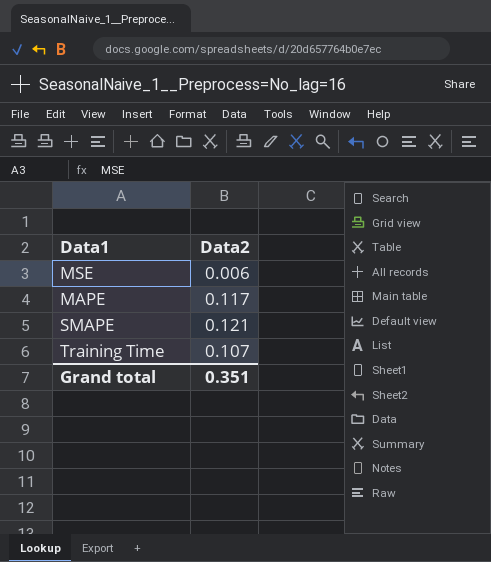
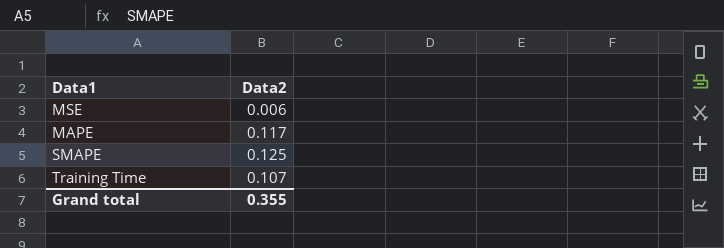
SMAPE | Data2: 0.121 -> 0.125
Grand total | Data2: 0.351 -> 0.355

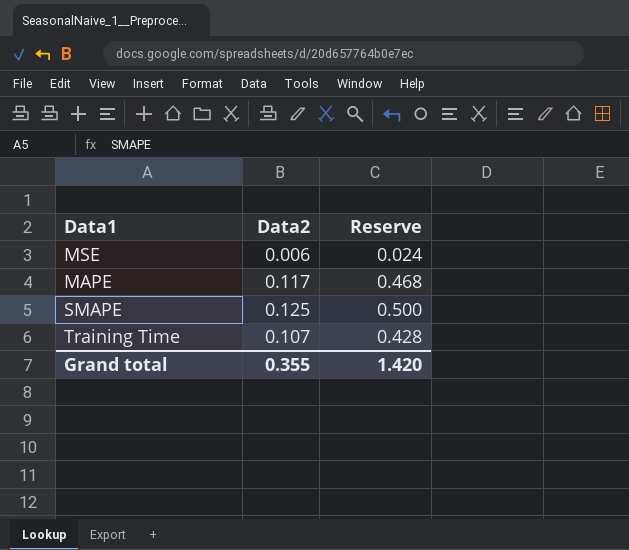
column Reserve | formula: none -> [Data2] * 4

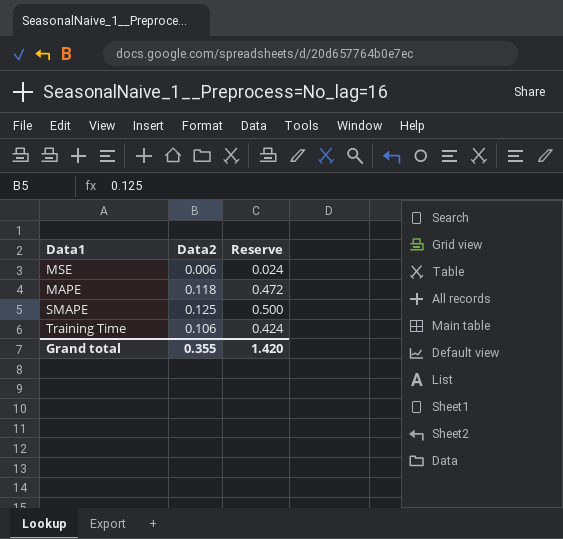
MAPE | Data2: 0.117 -> 0.118
MAPE | Reserve: 0.468 -> 0.472
Training Time | Data2: 0.107 -> 0.106
Training Time | Reserve: 0.428 -> 0.424

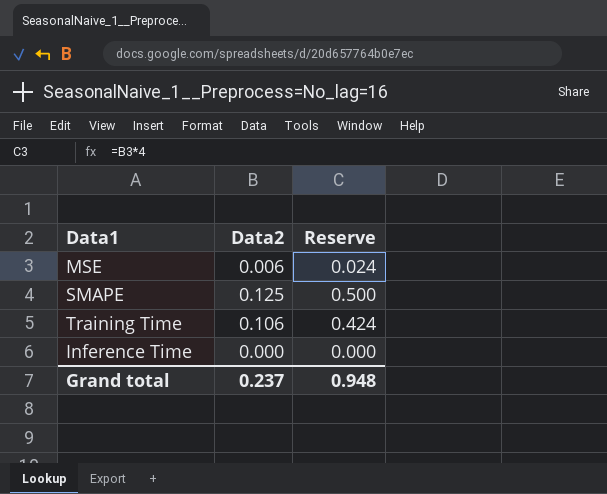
row MAPE: 0.118 | 0.472 -> none
row Inference Time: none -> 0.000 | 0.000
Grand total | Data2: 0.355 -> 0.237
Grand total | Reserve: 1.420 -> 0.948

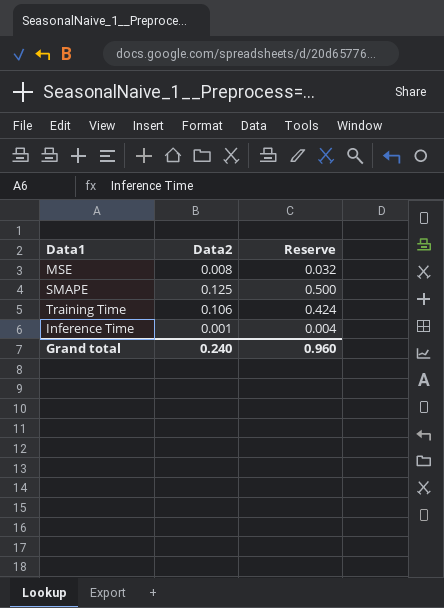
MSE | Data2: 0.006 -> 0.008
MSE | Reserve: 0.024 -> 0.032
Inference Time | Data2: 0.000 -> 0.001
Inference Time | Reserve: 0.000 -> 0.004
Grand total | Data2: 0.237 -> 0.240
Grand total | Reserve: 0.948 -> 0.960

